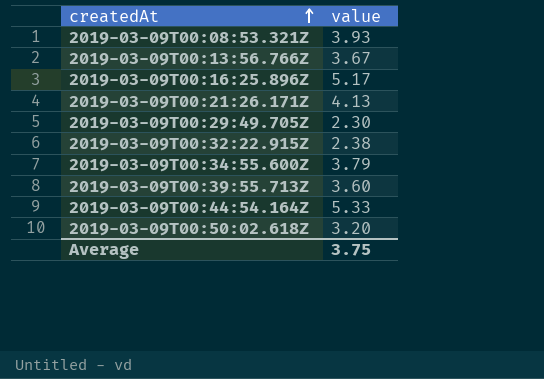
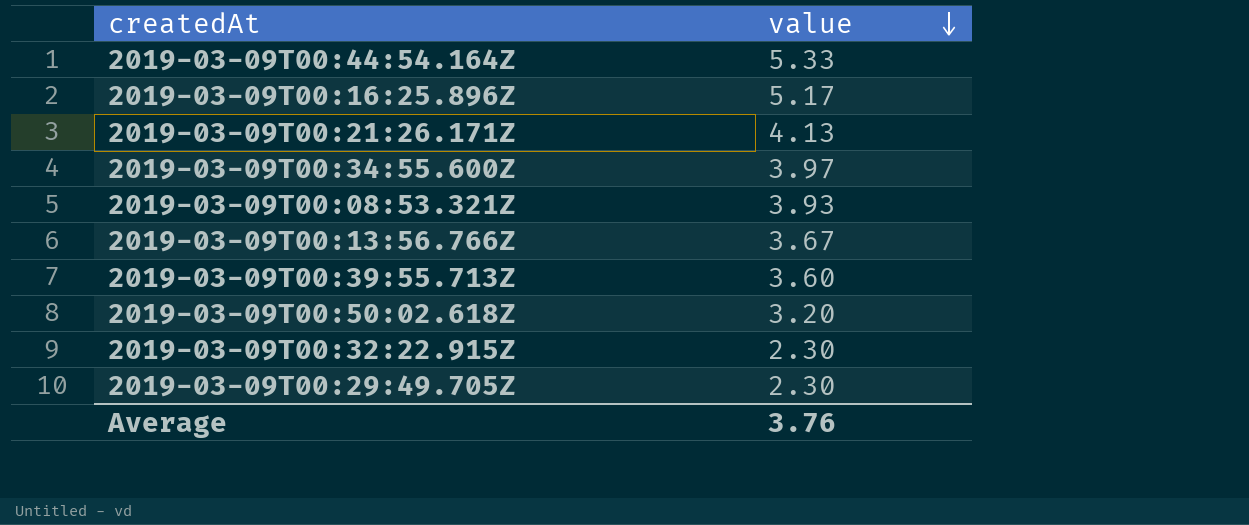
row order: createdAt ascending -> value descending
2019-03-09T00:34:55.600Z | value: 3.79 -> 3.97
2019-03-09T00:32:22.915Z | value: 2.38 -> 2.30
Average | value: 3.75 -> 3.76

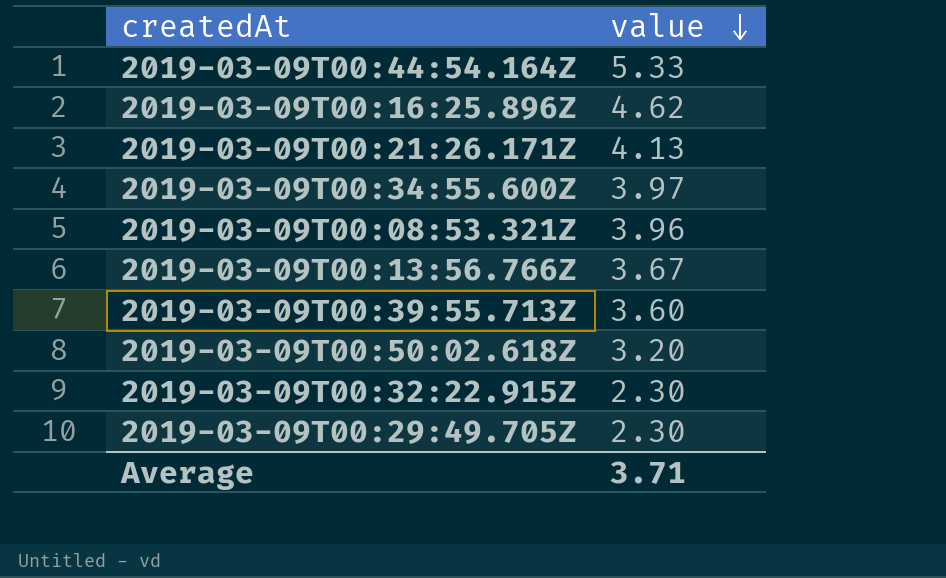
2019-03-09T00:16:25.896Z | value: 5.17 -> 4.62
2019-03-09T00:08:53.321Z | value: 3.93 -> 3.96
Average | value: 3.76 -> 3.71

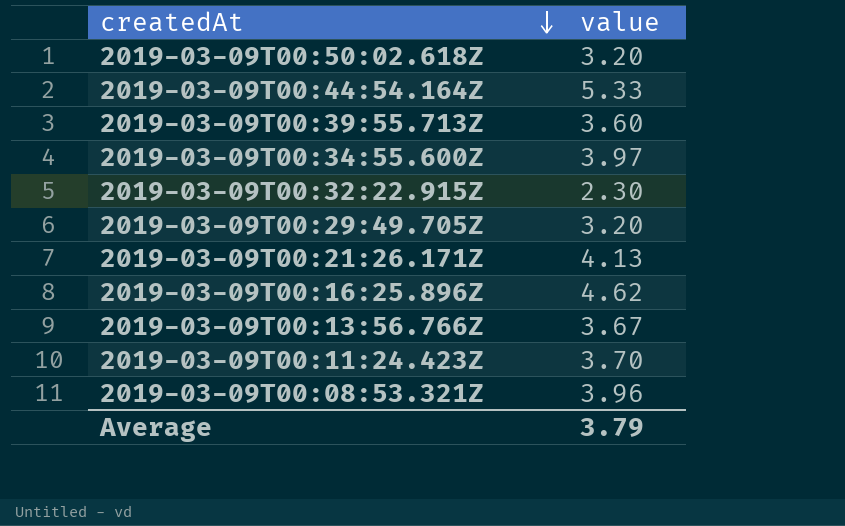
row order: value descending -> createdAt descending
2019-03-09T00:29:49.705Z | value: 2.30 -> 3.20
row 2019-03-09T00:11:24.423Z: none -> 3.70
Average | value: 3.71 -> 3.79

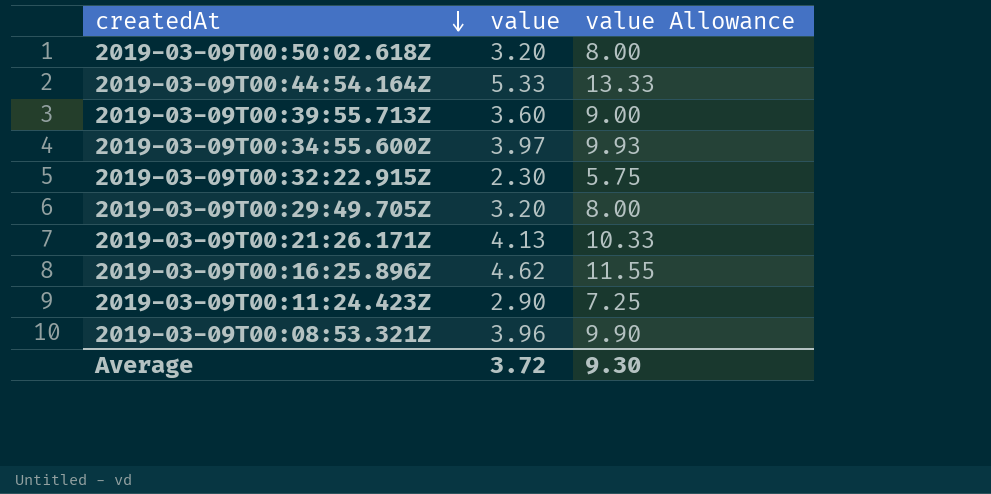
column value Allowance | formula: none -> [value] * 2.5
row 2019-03-09T00:13:56.766Z: 3.67 -> none
2019-03-09T00:11:24.423Z | value: 3.70 -> 2.90
Average | value: 3.79 -> 3.72

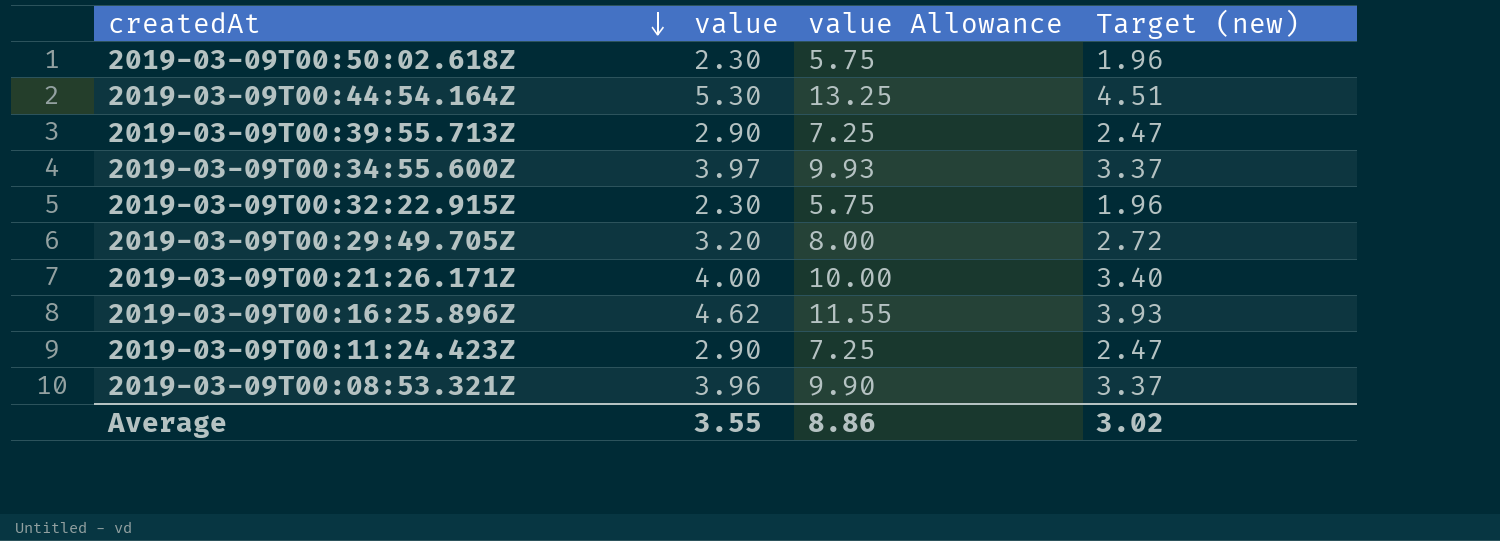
column Target (new) | formula: none -> [value] * 0.85
2019-03-09T00:50:02.618Z | value: 3.20 -> 2.30
2019-03-09T00:50:02.618Z | value Allowance: 8.00 -> 5.75
2019-03-09T00:44:54.164Z | value: 5.33 -> 5.30
2019-03-09T00:44:54.164Z | value Allowance: 13.33 -> 13.25
2019-03-09T00:39:55.713Z | value: 3.60 -> 2.90
2019-03-09T00:39:55.713Z | value Allowance: 9.00 -> 7.25
2019-03-09T00:21:26.171Z | value: 4.13 -> 4.00
2019-03-09T00:21:26.171Z | value Allowance: 10.33 -> 10.00
Average | value: 3.72 -> 3.55
Average | value Allowance: 9.30 -> 8.86

